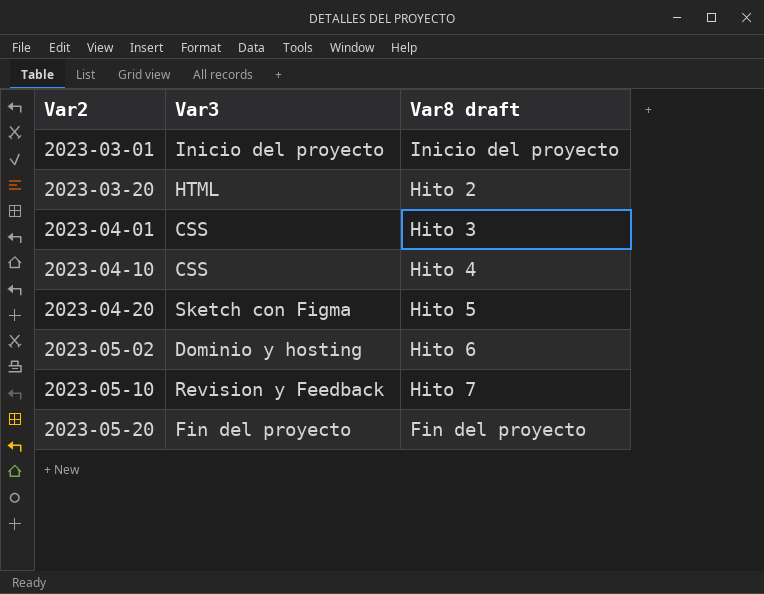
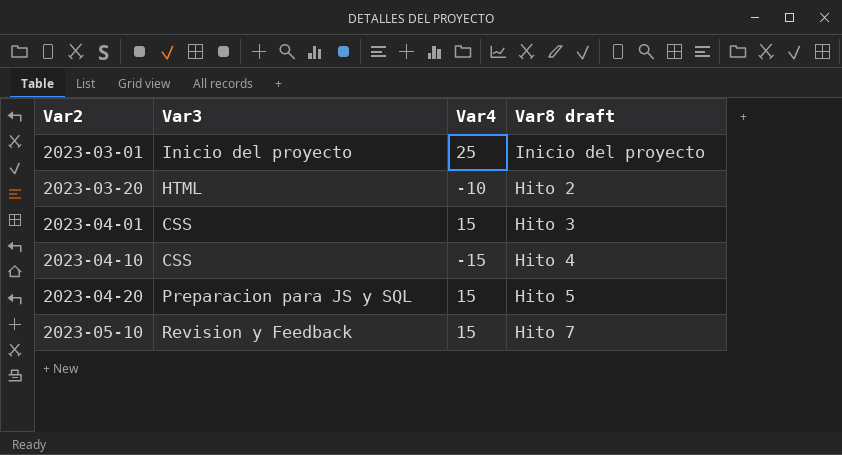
column Var4 | position: none -> 3
row 2023-05-02: Dominio y hosting | Hito 6 -> none
row 2023-05-20: Fin del proyecto | Fin del proyecto -> none
2023-04-20 | Var3: Sketch con Figma -> Preparacion para JS y SQL

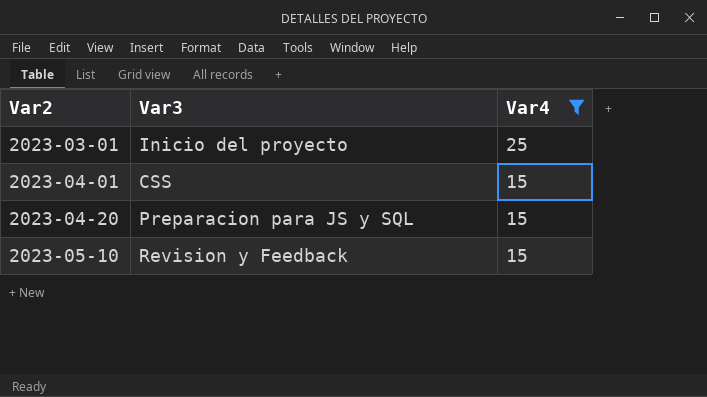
filter: none -> Var4 >= 15
column Var8 draft | position: 4 -> none

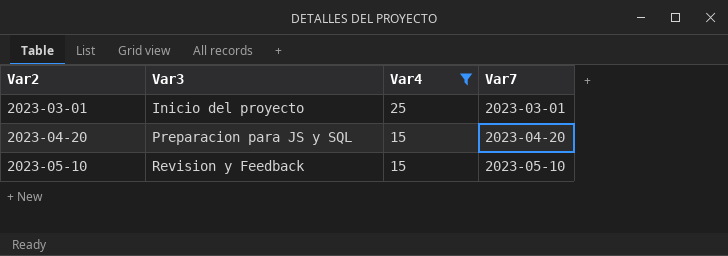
column Var7 | position: none -> 4
row 2023-04-01: CSS | 15 -> none

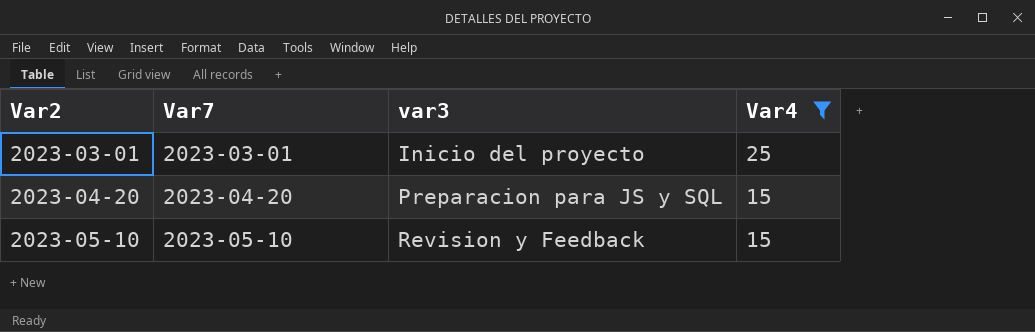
column Var7 | position: 4 -> 2
column name: Var3 -> var3

